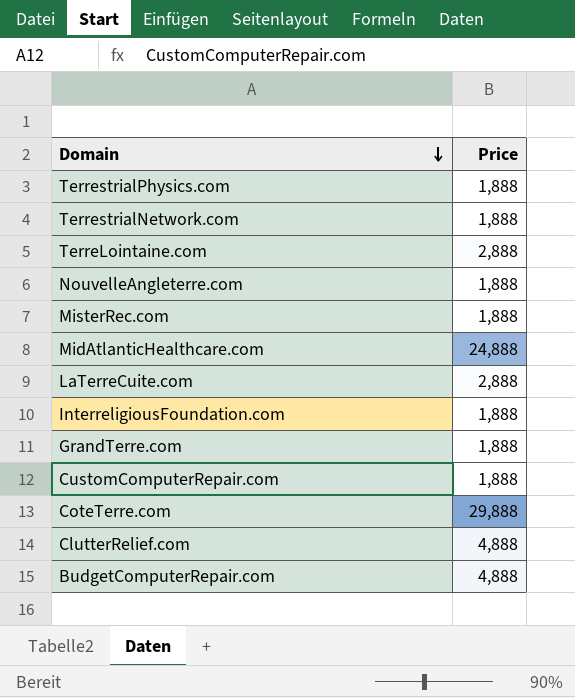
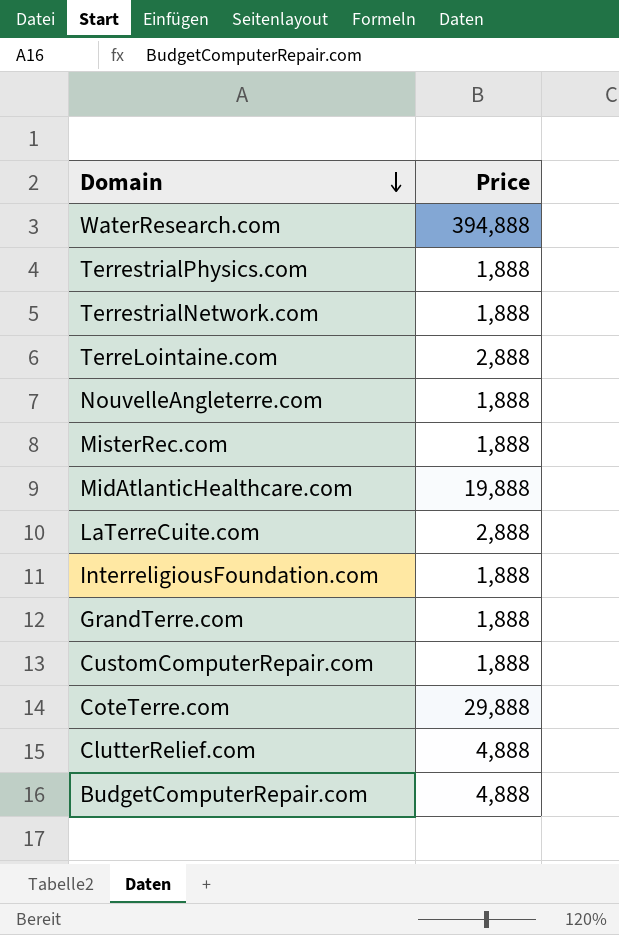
row WaterResearch.com: none -> 394,888
MidAtlanticHealthcare.com | Price: 24,888 -> 19,888

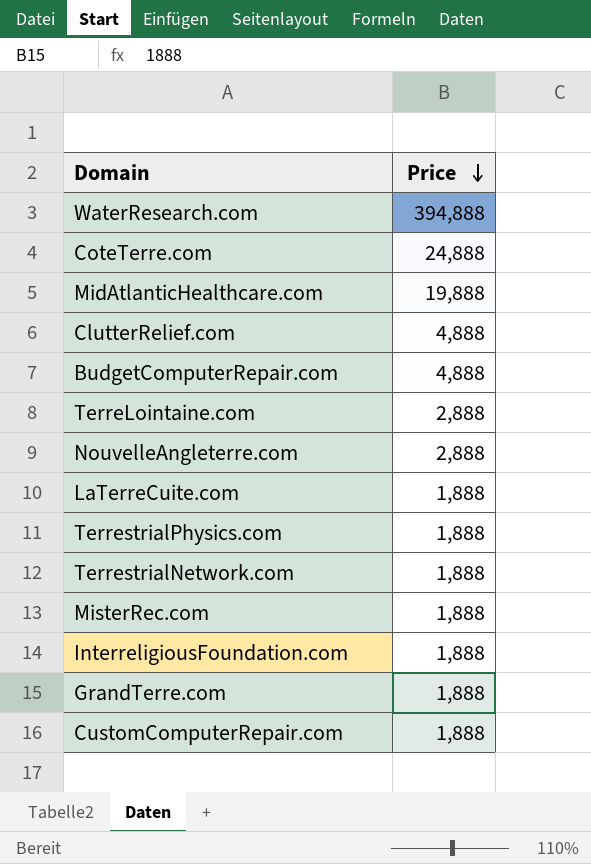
row order: Domain descending -> Price descending
CoteTerre.com | Price: 29,888 -> 24,888
NouvelleAngleterre.com | Price: 1,888 -> 2,888
LaTerreCuite.com | Price: 2,888 -> 1,888

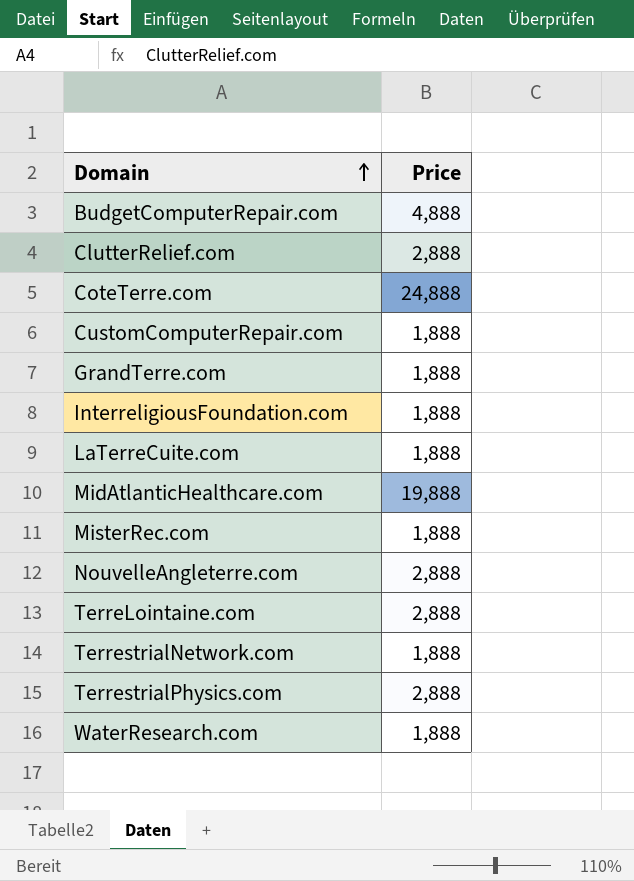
row order: Price descending -> Domain ascending
ClutterRelief.com | Price: 4,888 -> 2,888
TerrestrialPhysics.com | Price: 1,888 -> 2,888
WaterResearch.com | Price: 394,888 -> 1,888

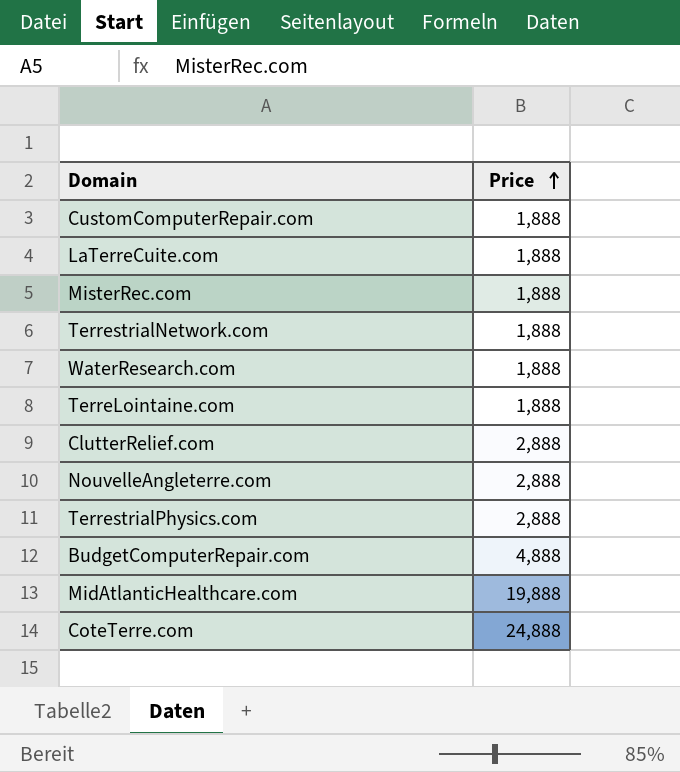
row order: Domain ascending -> Price ascending
row GrandTerre.com: 1,888 -> none
row InterreligiousFoundation.com: 1,888 -> none
TerreLointaine.com | Price: 2,888 -> 1,888

